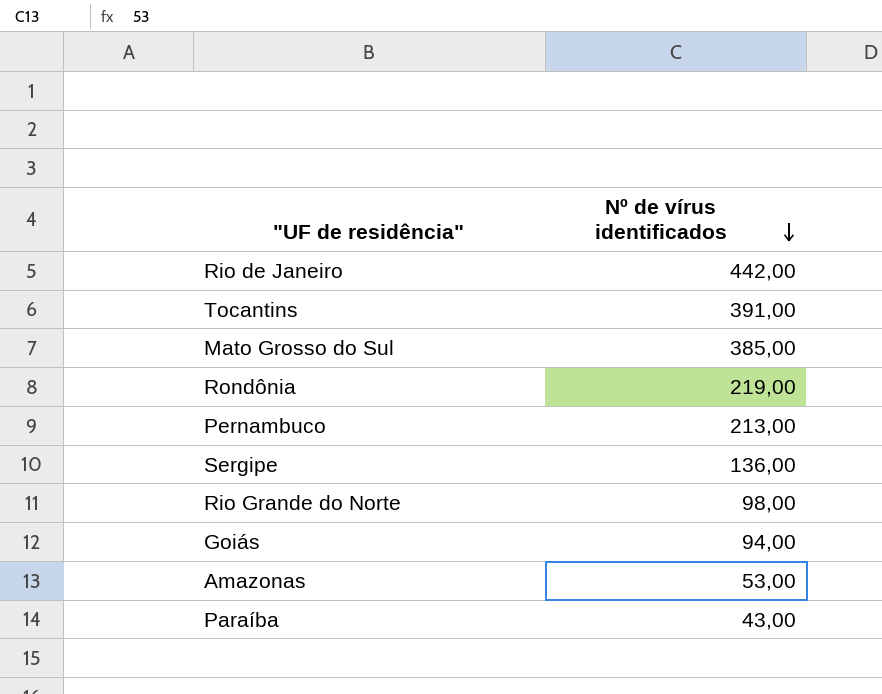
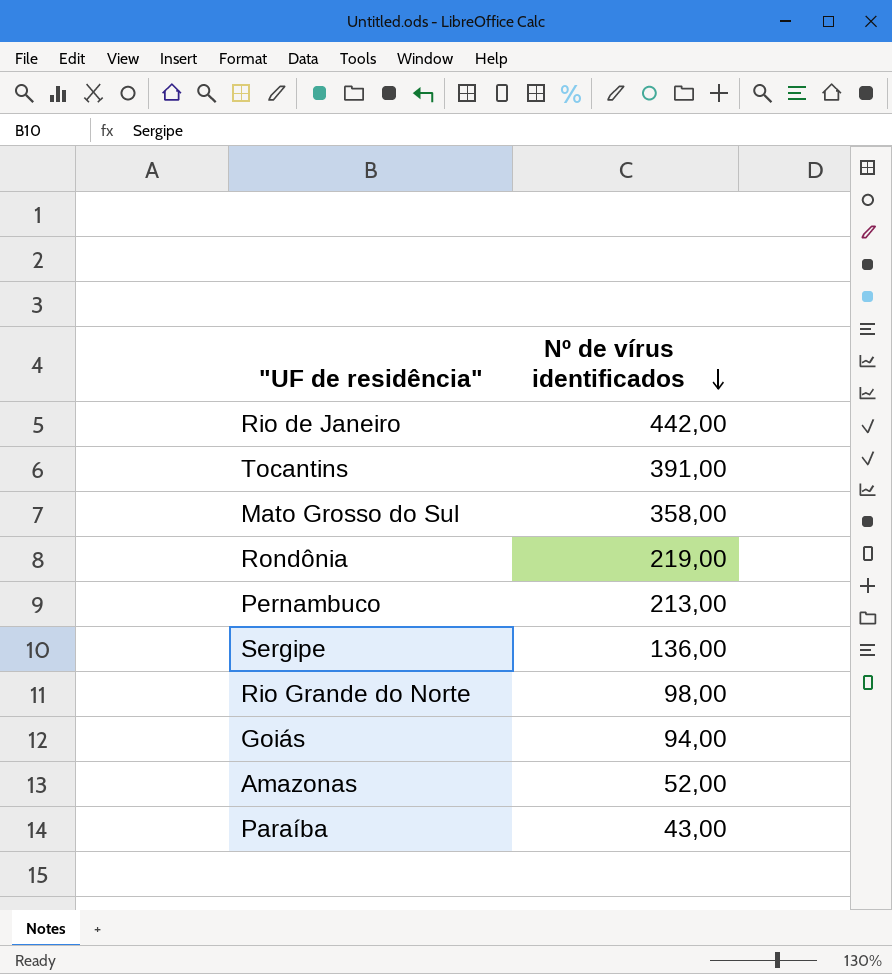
Mato Grosso do Sul | Nº de vírus identificados: 385,00 -> 358,00
Amazonas | Nº de vírus identificados: 53,00 -> 52,00

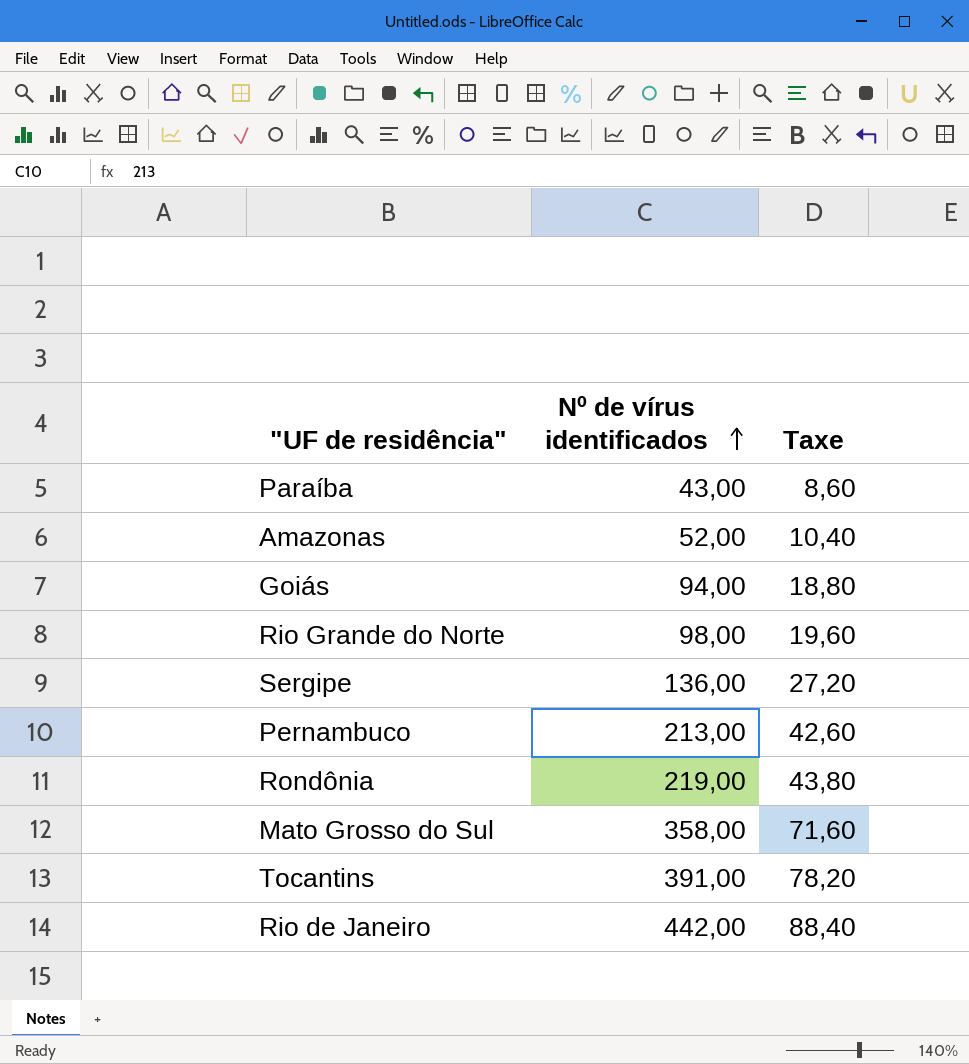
row order: Nº de vírus identificados descending -> Nº de vírus identificados ascending
column Taxe | formula: none -> [Nº de vírus identificados] * 0,2

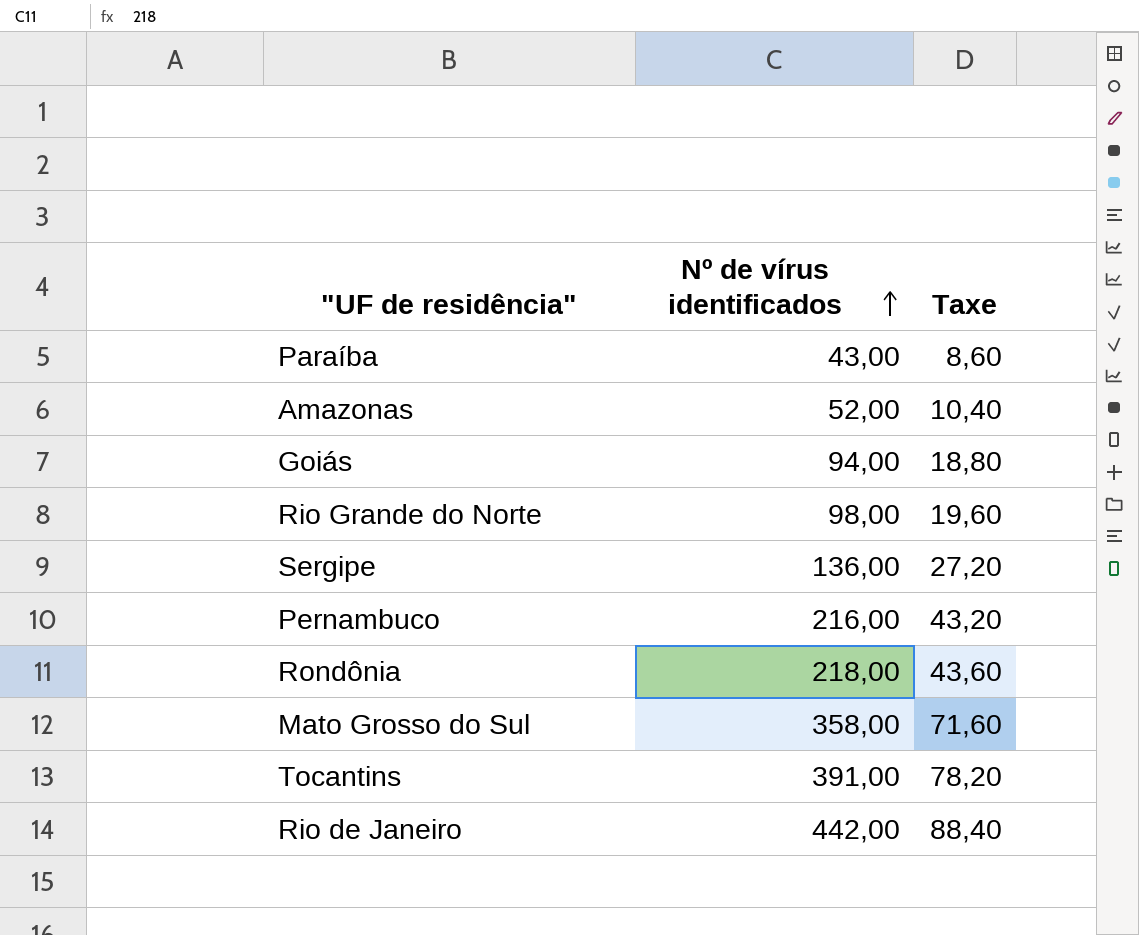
Pernambuco | Nº de vírus identificados: 213,00 -> 216,00
Pernambuco | Taxe: 42,60 -> 43,20
Rondônia | Nº de vírus identificados: 219,00 -> 218,00
Rondônia | Taxe: 43,80 -> 43,60

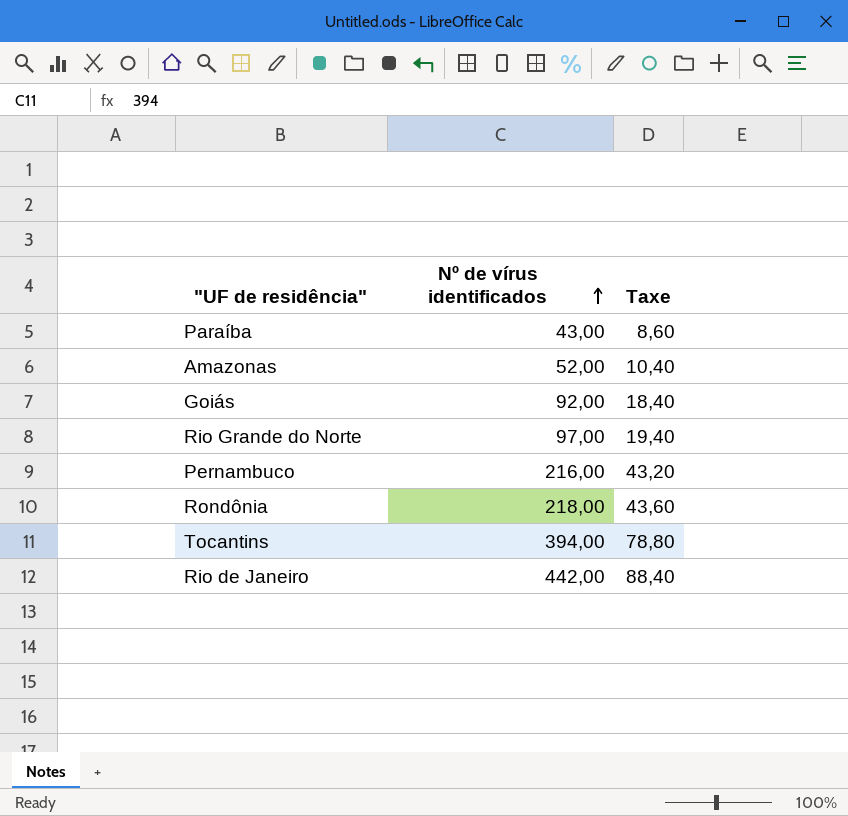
row Sergipe: 136,00 | 27,20 -> none
row Mato Grosso do Sul: 358,00 | 71,60 -> none
Goiás | Nº de vírus identificados: 94,00 -> 92,00
Goiás | Taxe: 18,80 -> 18,40
Rio Grande do Norte | Nº de vírus identificados: 98,00 -> 97,00
Rio Grande do Norte | Taxe: 19,60 -> 19,40
Tocantins | Nº de vírus identificados: 391,00 -> 394,00
Tocantins | Taxe: 78,20 -> 78,80

